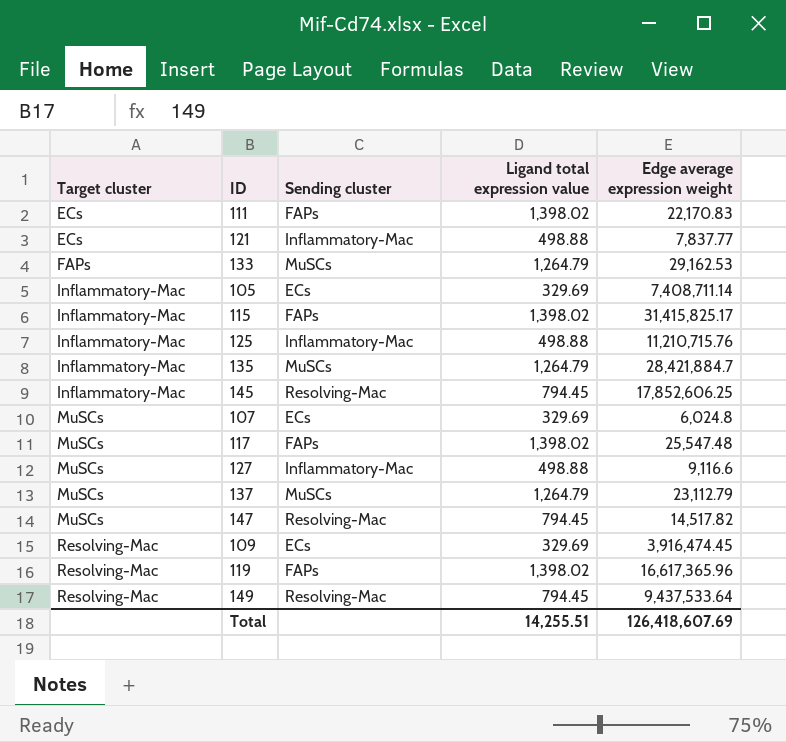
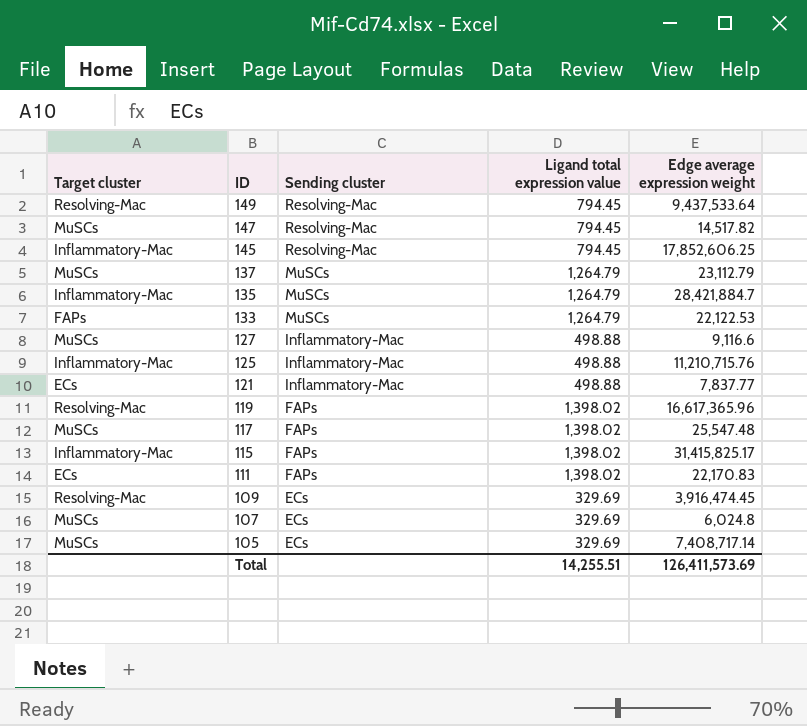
row order: Target cluster ascending -> ID descending
133 | Edge average expression weight: 29,162.53 -> 22,122.53
105 | Target cluster: Inflammatory-Mac -> MuSCs
105 | Edge average expression weight: 7,408,711.14 -> 7,408,717.14
Total | Edge average expression weight: 126,418,607.69 -> 126,411,573.69

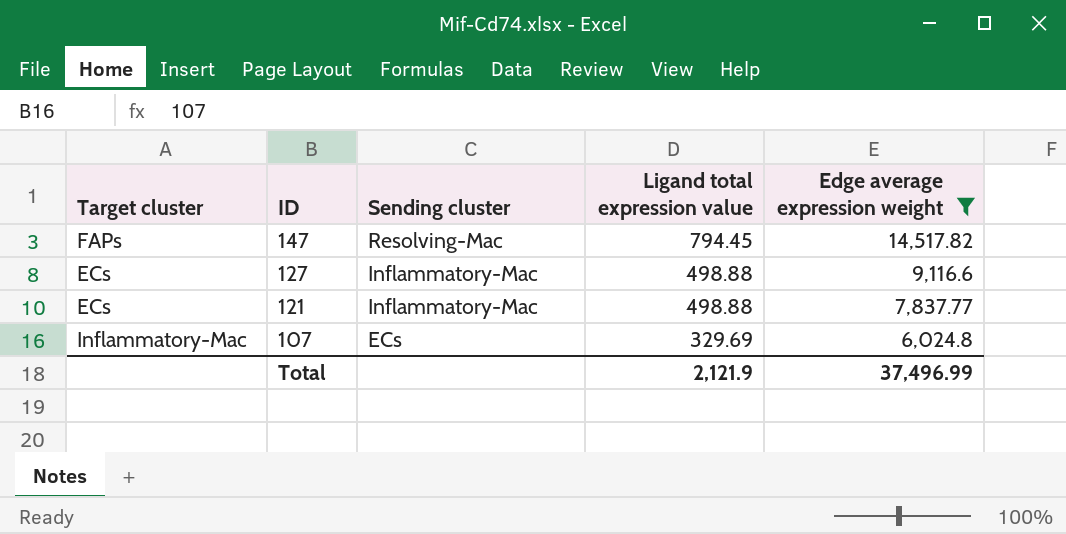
filter: none -> Edge average expression weight <= 14,517.82
147 | Target cluster: MuSCs -> FAPs
127 | Target cluster: MuSCs -> ECs
107 | Target cluster: MuSCs -> Inflammatory-Mac
Total | Ligand total expression value: 14,255.51 -> 2,121.9
Total | Edge average expression weight: 126,411,573.69 -> 37,496.99

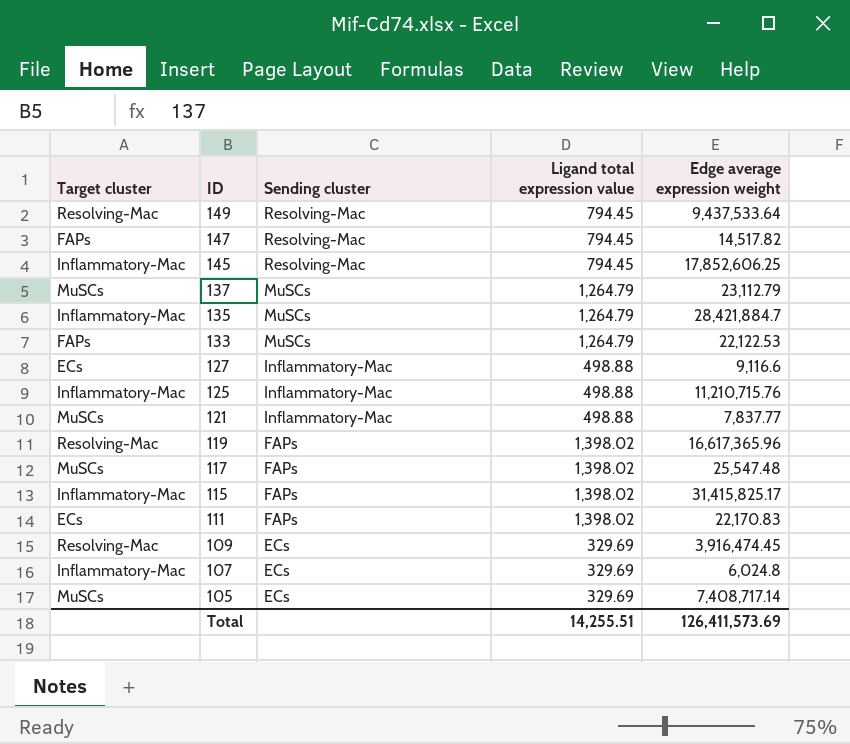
filter: Edge average expression weight <= 14,517.82 -> none
121 | Target cluster: ECs -> MuSCs
Total | Ligand total expression value: 2,121.9 -> 14,255.51
Total | Edge average expression weight: 37,496.99 -> 126,411,573.69

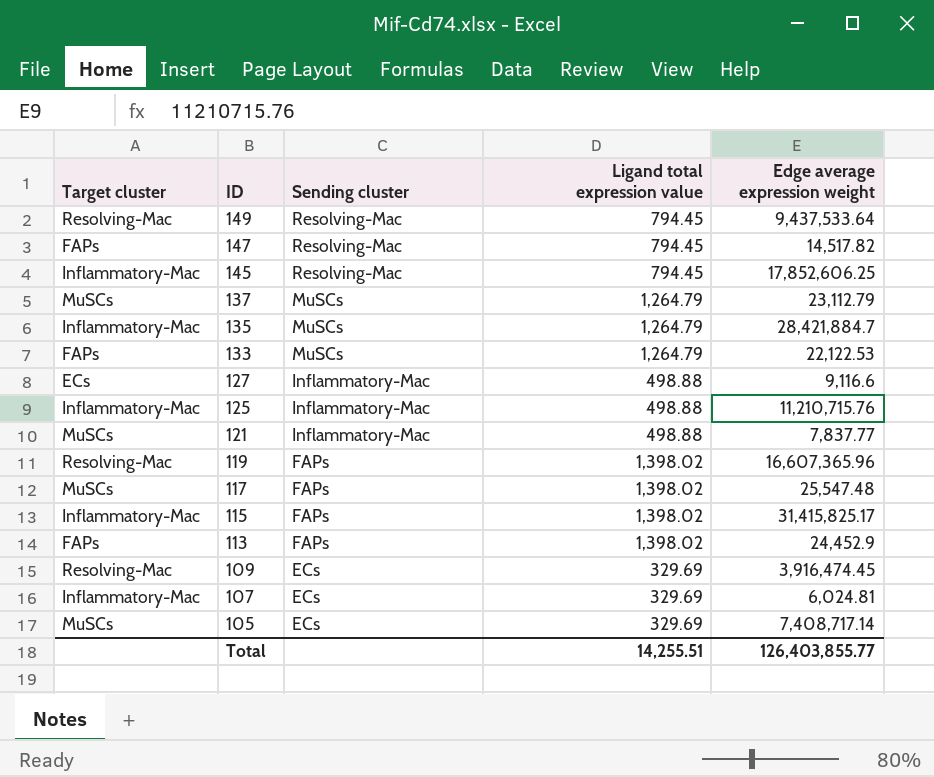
row 111: ECs | FAPs | 1,398.02 | 22,170.83 -> none
119 | Edge average expression weight: 16,617,365.96 -> 16,607,365.96
row 113: none -> FAPs | FAPs | 1,398.02 | 24,452.9
107 | Edge average expression weight: 6,024.8 -> 6,024.81
Total | Edge average expression weight: 126,411,573.69 -> 126,403,855.77

